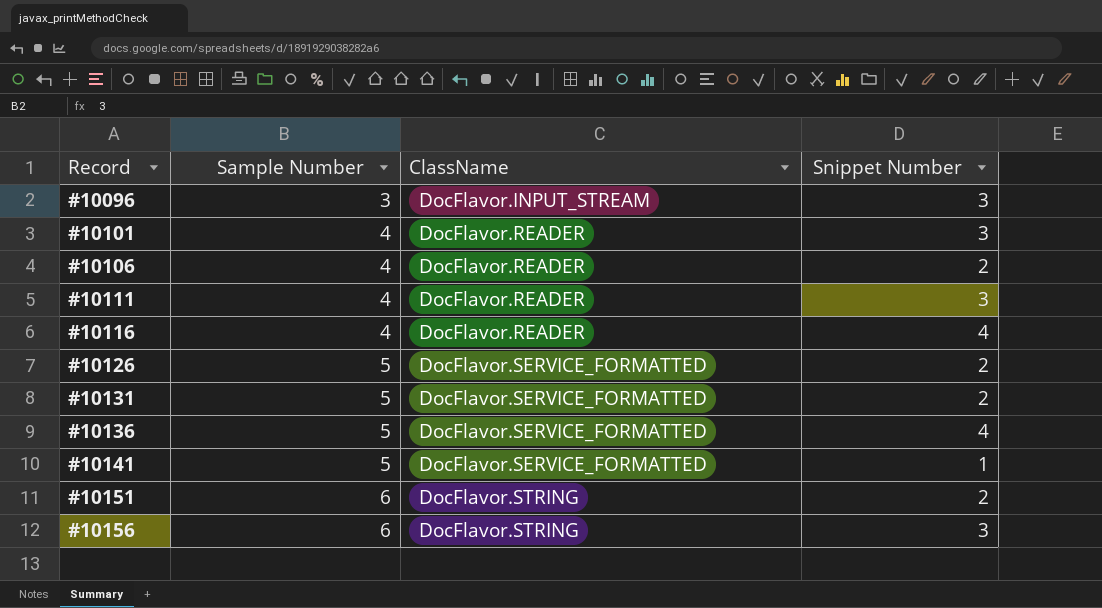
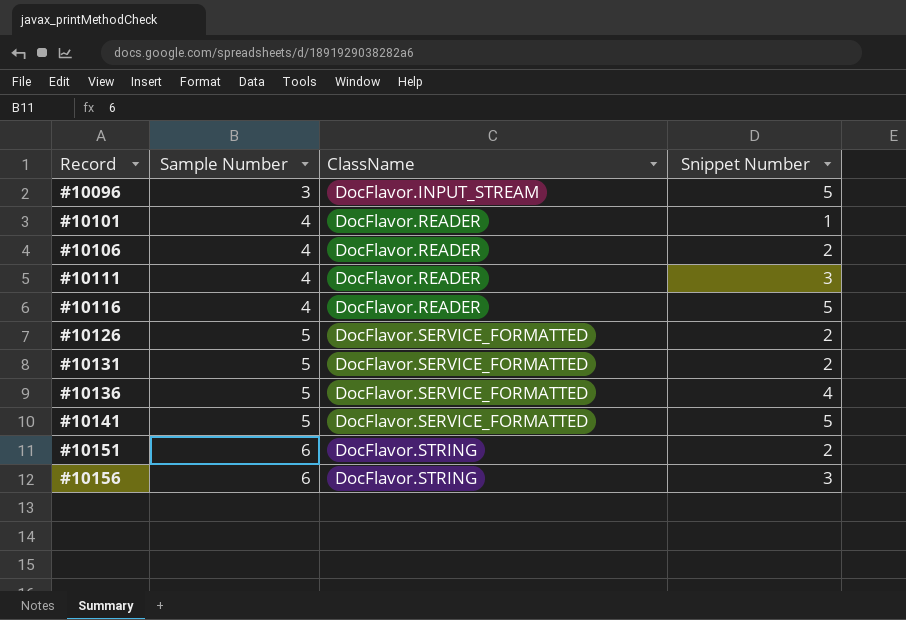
#10096 | Snippet Number: 3 -> 5
#10101 | Snippet Number: 3 -> 1
#10116 | Snippet Number: 4 -> 5
#10141 | Snippet Number: 1 -> 5

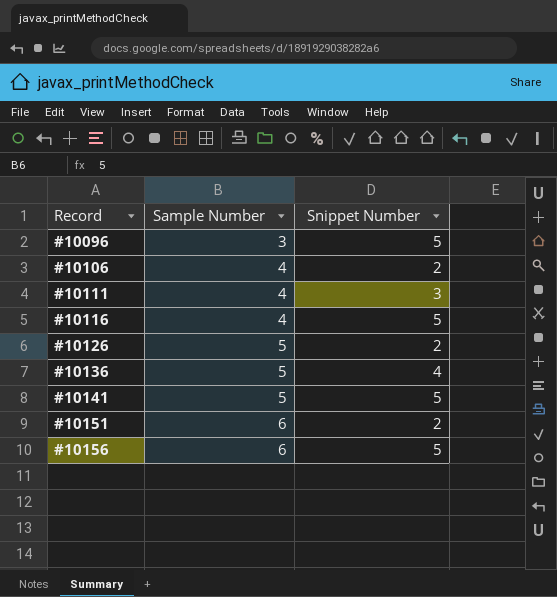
column ClassName | position: 3 -> none
row #10101: 4 | DocFlavor.READER | 1 -> none
row #10131: 5 | DocFlavor.SERVICE_FORMATTED | 2 -> none
#10156 | Snippet Number: 3 -> 5

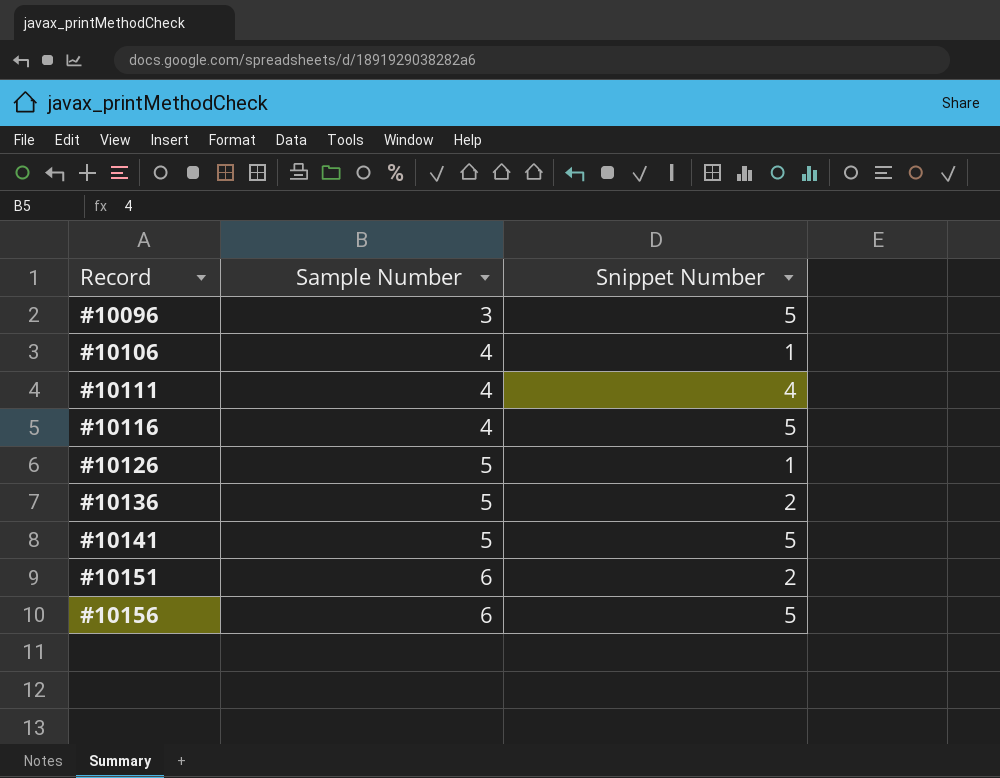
#10106 | Snippet Number: 2 -> 1
#10111 | Snippet Number: 3 -> 4
#10126 | Snippet Number: 2 -> 1
#10136 | Snippet Number: 4 -> 2

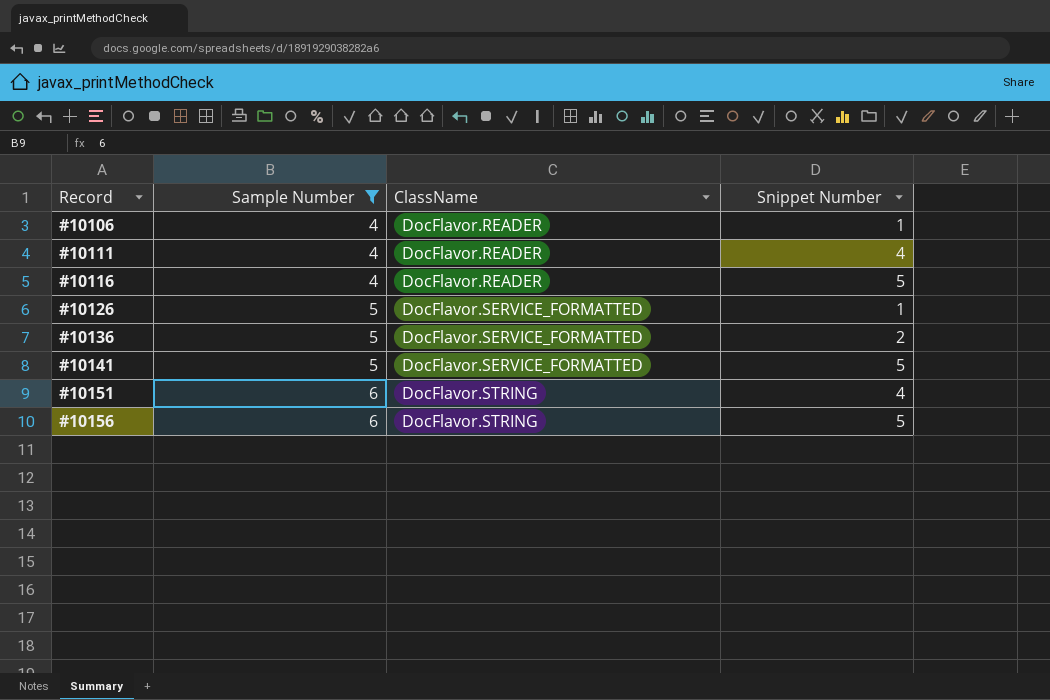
filter: none -> Sample Number != 3
column ClassName | position: none -> 3
#10151 | Snippet Number: 2 -> 4

